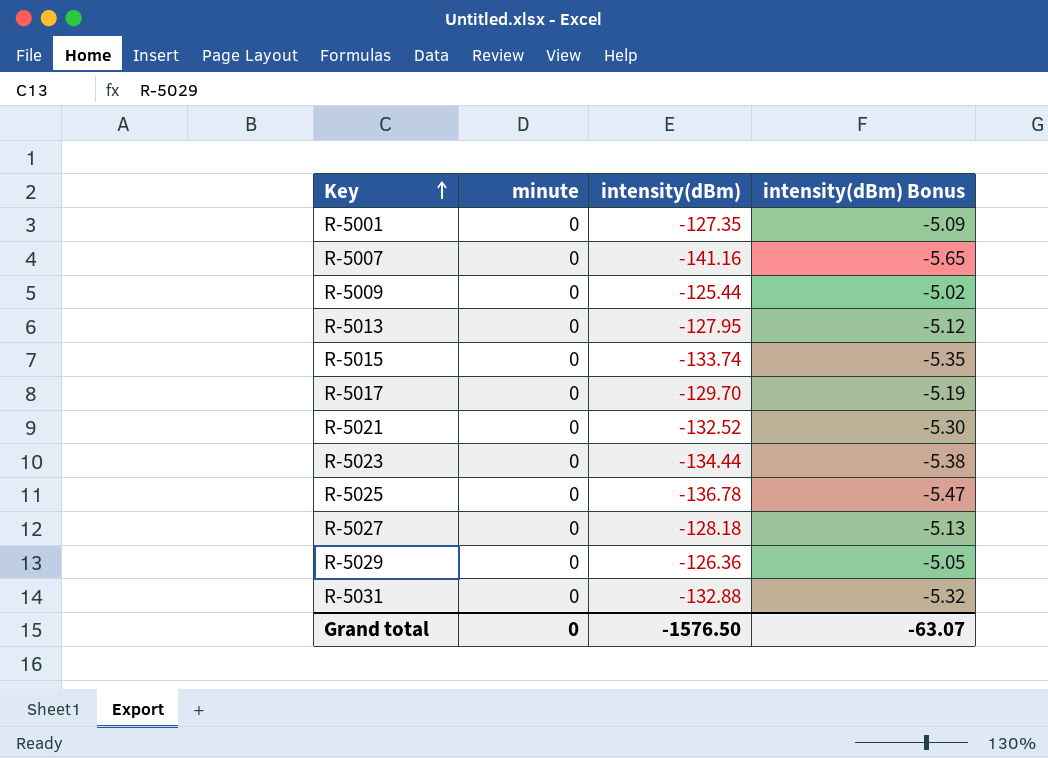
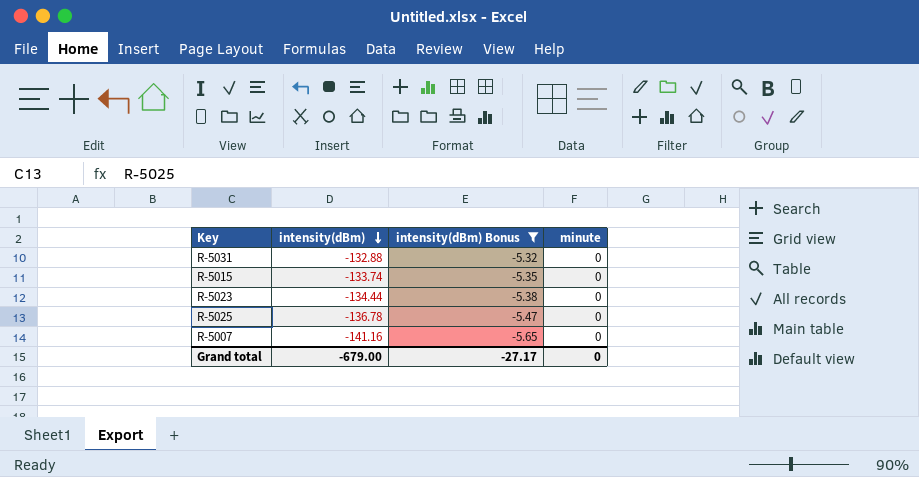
filter: none -> intensity(dBm) Bonus <= -5.32
row order: Key ascending -> intensity(dBm) descending
column minute | position: 2 -> 4
Grand total | intensity(dBm): -1576.50 -> -679.00
Grand total | intensity(dBm) Bonus: -63.07 -> -27.17

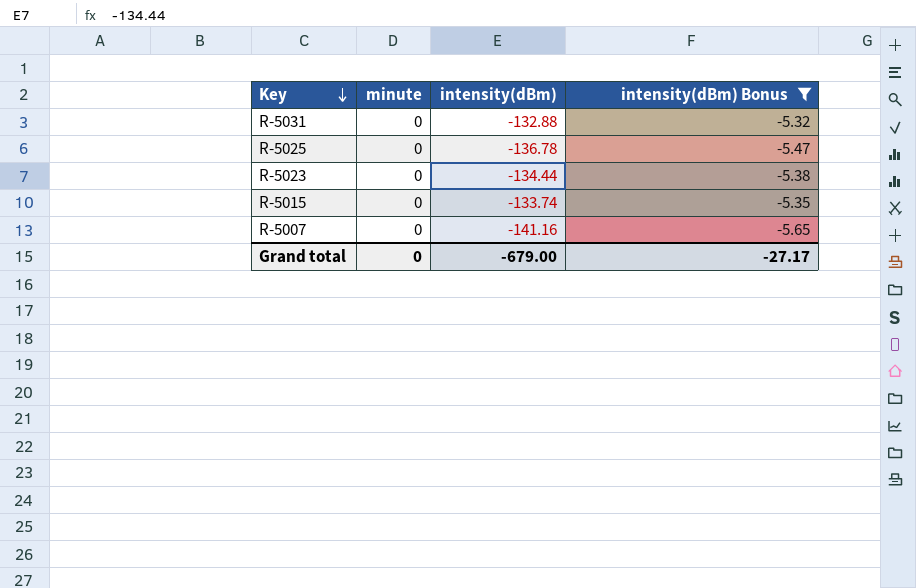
row order: intensity(dBm) descending -> Key descending
column minute | position: 4 -> 2

